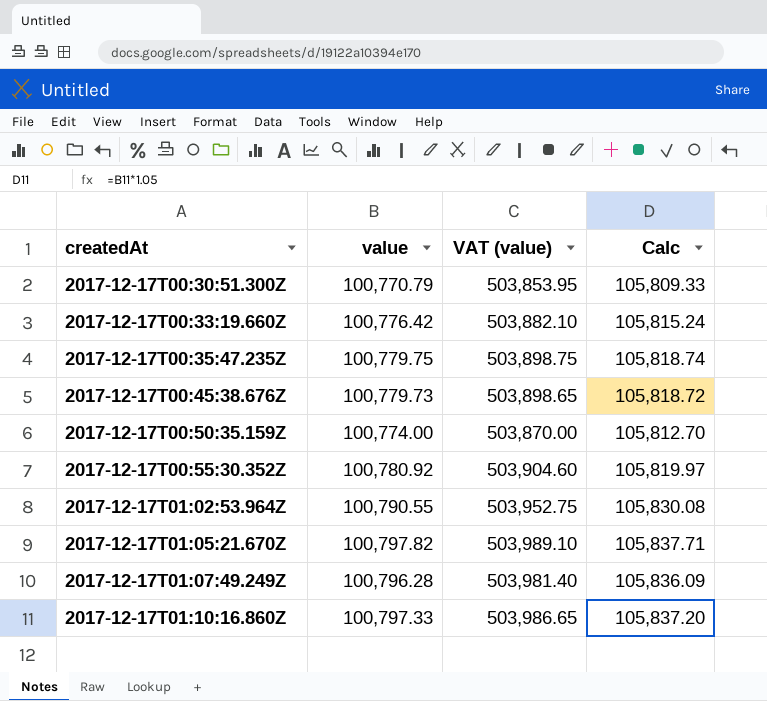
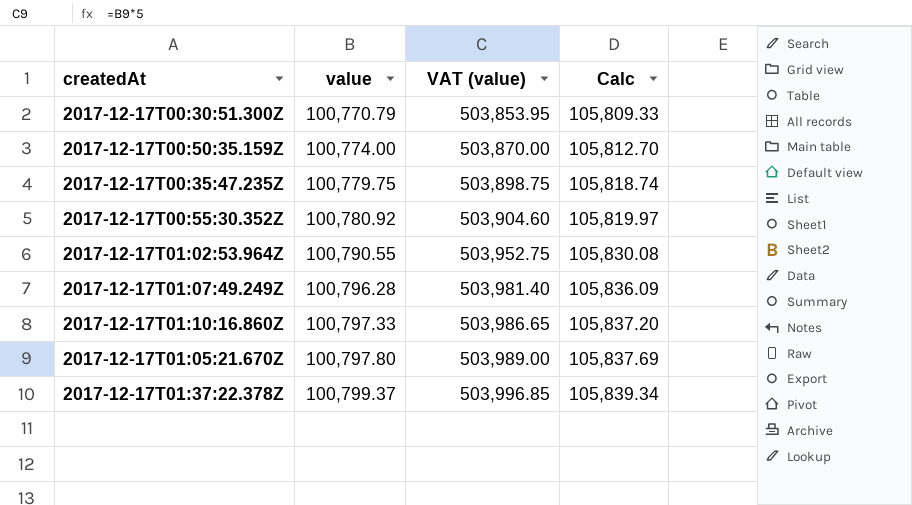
row order: createdAt ascending -> value ascending
row 2017-12-17T00:33:19.660Z: 100,776.42 | 503,882.10 | 105,815.24 -> none
row 2017-12-17T00:45:38.676Z: 100,779.73 | 503,898.65 | 105,818.72 -> none
2017-12-17T01:05:21.670Z | value: 100,797.82 -> 100,797.80
2017-12-17T01:05:21.670Z | VAT (value): 503,989.10 -> 503,989.00
2017-12-17T01:05:21.670Z | Calc: 105,837.71 -> 105,837.69
row 2017-12-17T01:37:22.378Z: none -> 100,799.37 | 503,996.85 | 105,839.34

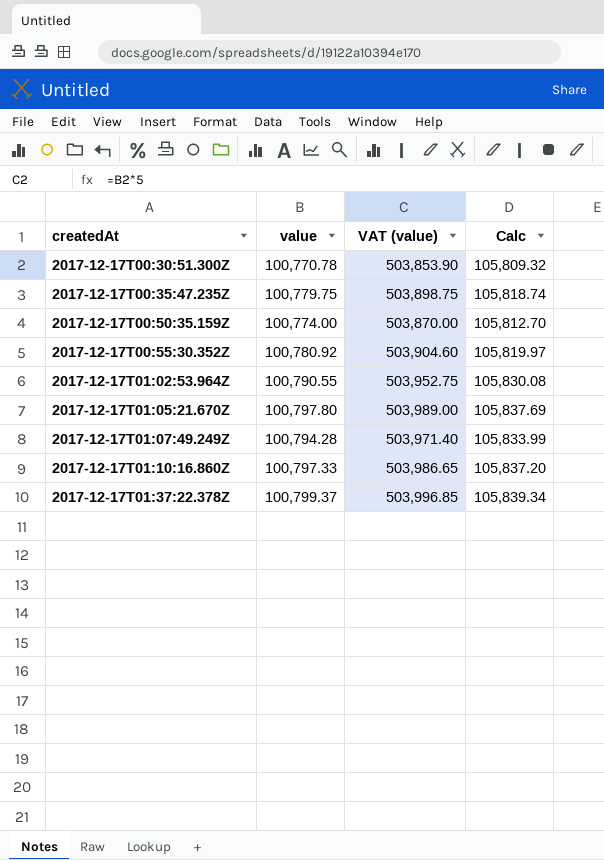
row order: value ascending -> createdAt ascending
2017-12-17T00:30:51.300Z | value: 100,770.79 -> 100,770.78
2017-12-17T00:30:51.300Z | VAT (value): 503,853.95 -> 503,853.90
2017-12-17T00:30:51.300Z | Calc: 105,809.33 -> 105,809.32
2017-12-17T01:07:49.249Z | value: 100,796.28 -> 100,794.28
2017-12-17T01:07:49.249Z | VAT (value): 503,981.40 -> 503,971.40
2017-12-17T01:07:49.249Z | Calc: 105,836.09 -> 105,833.99

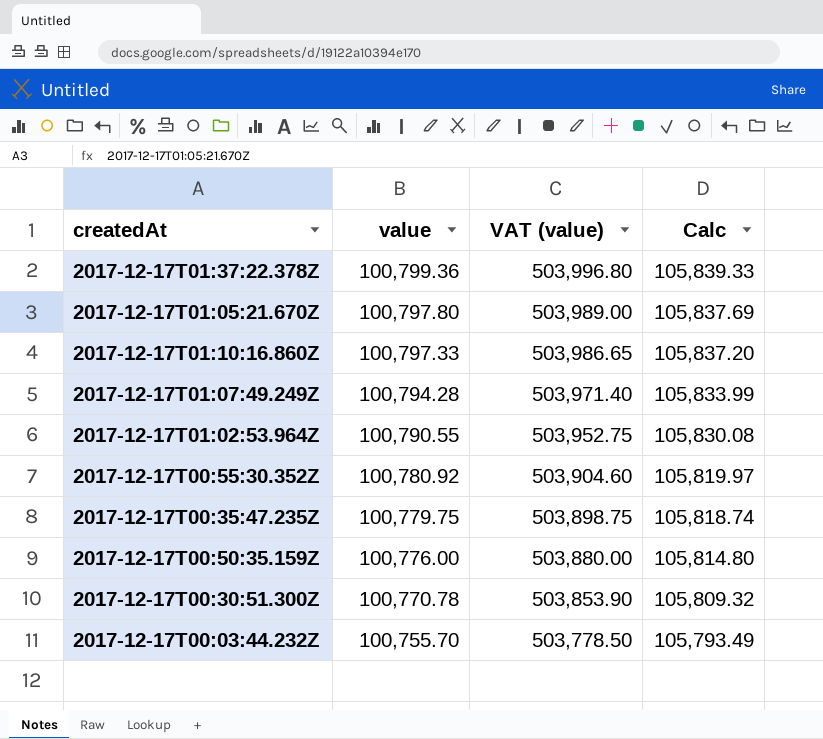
row order: createdAt ascending -> value descending
2017-12-17T01:37:22.378Z | value: 100,799.37 -> 100,799.36
2017-12-17T01:37:22.378Z | VAT (value): 503,996.85 -> 503,996.80
2017-12-17T01:37:22.378Z | Calc: 105,839.34 -> 105,839.33
2017-12-17T00:50:35.159Z | value: 100,774.00 -> 100,776.00
2017-12-17T00:50:35.159Z | VAT (value): 503,870.00 -> 503,880.00
2017-12-17T00:50:35.159Z | Calc: 105,812.70 -> 105,814.80
row 2017-12-17T00:03:44.232Z: none -> 100,755.70 | 503,778.50 | 105,793.49

